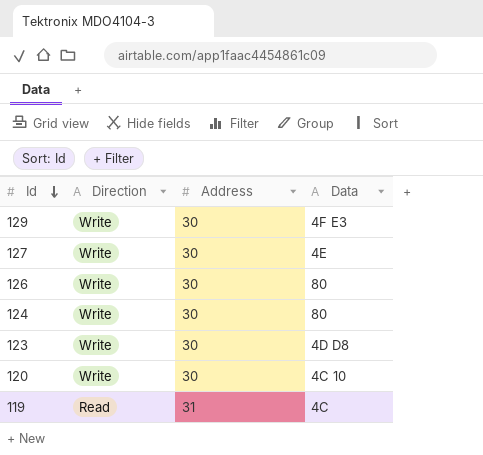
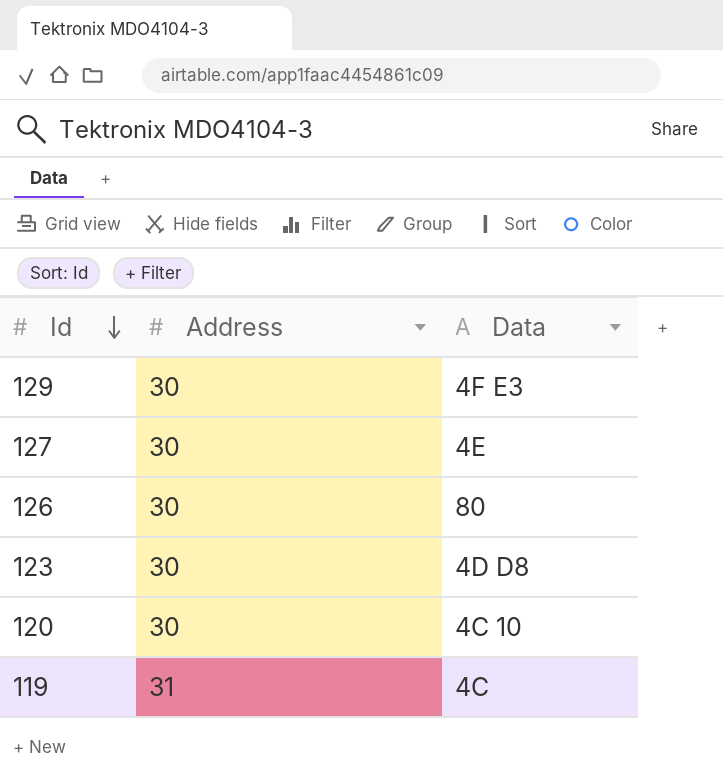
column Direction | position: 2 -> none
row 124: Write | 30 | 80 -> none

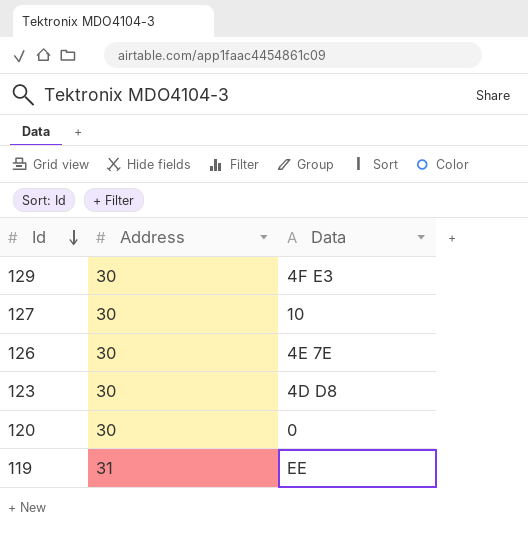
127 | Data: 4E -> 10
126 | Data: 80 -> 4E 7E
120 | Data: 4C 10 -> 0
119 | Data: 4C -> EE

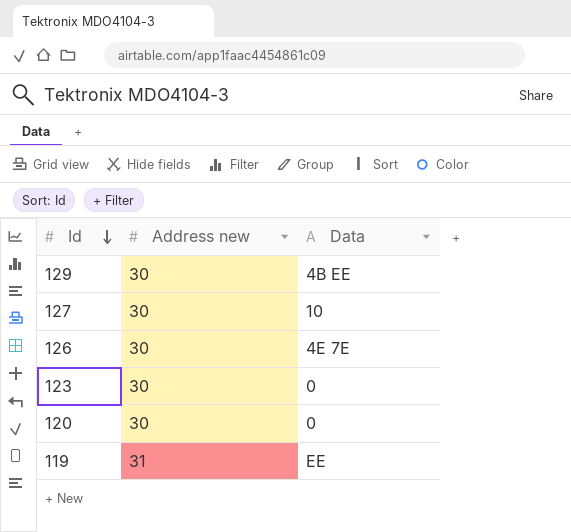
column name: Address -> Address new
129 | Data: 4F E3 -> 4B EE
123 | Data: 4D D8 -> 0

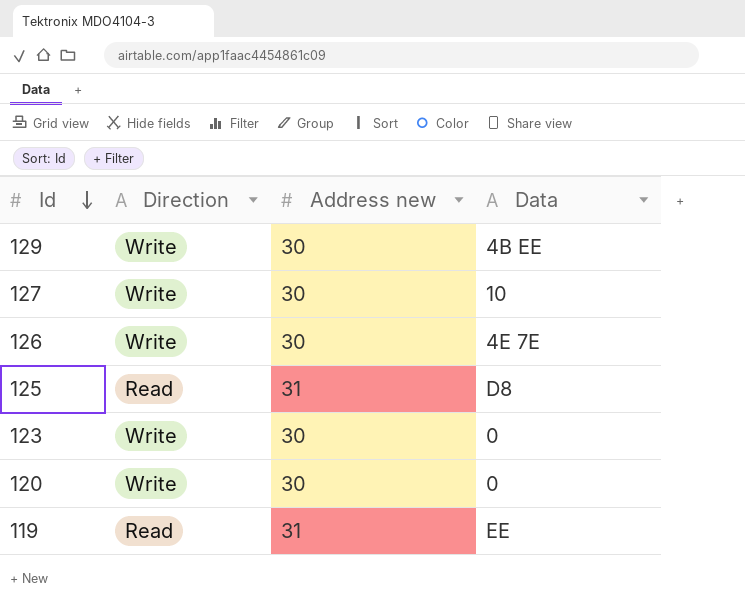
column Direction | position: none -> 2
row 125: none -> Read | 31 | D8

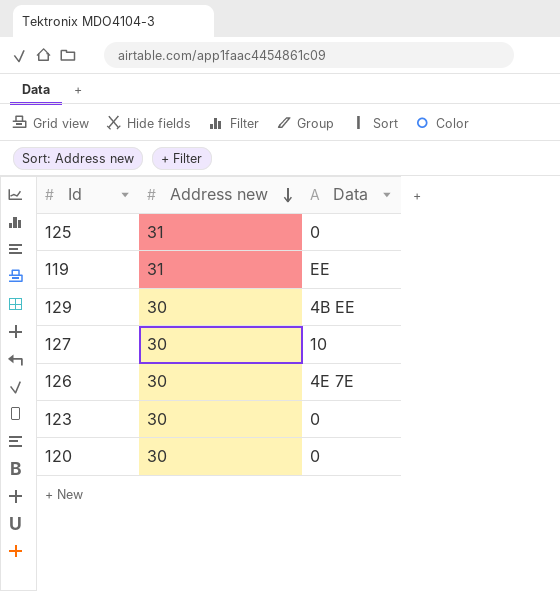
row order: Id descending -> Address new descending
column Direction | position: 2 -> none
125 | Data: D8 -> 0

